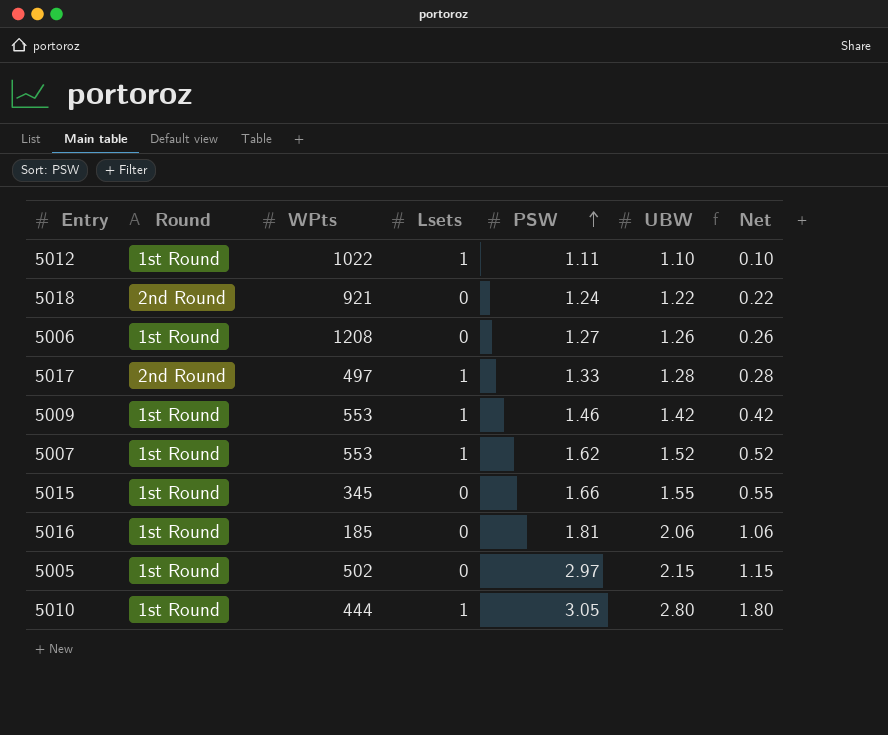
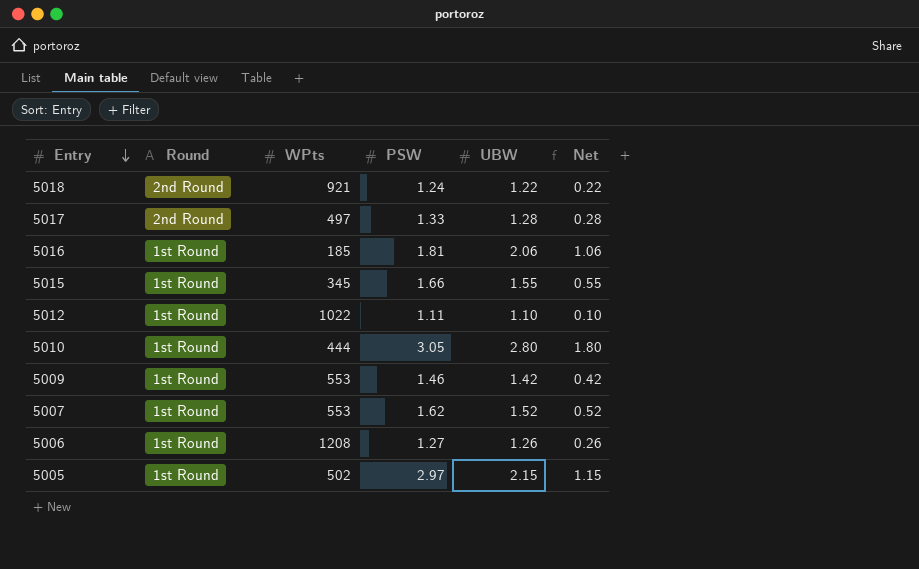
row order: PSW ascending -> Entry descending
column Lsets | position: 4 -> none

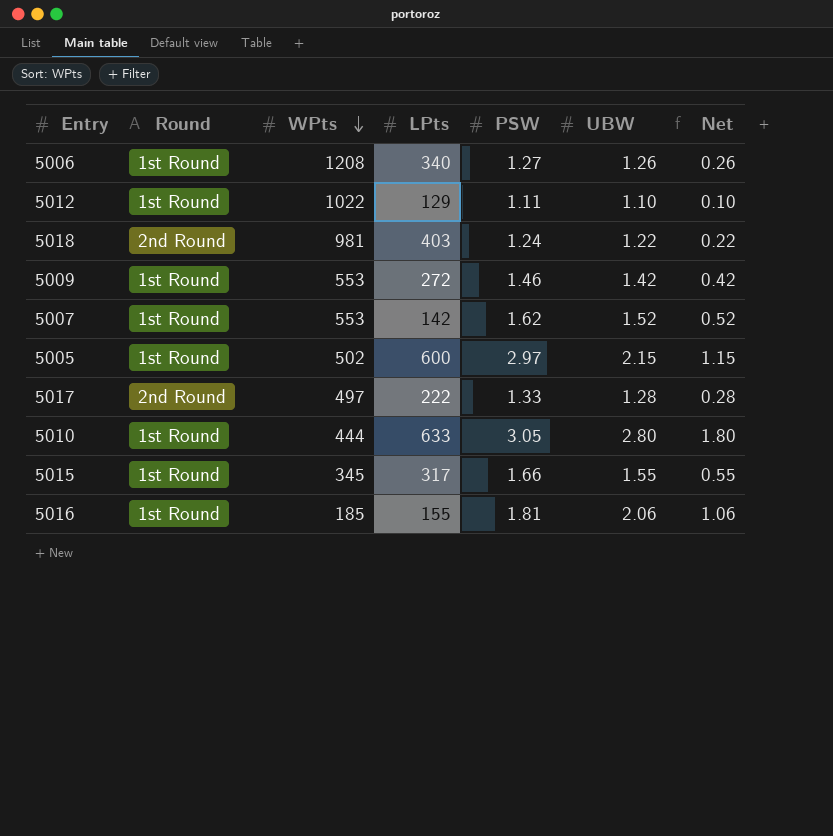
row order: Entry descending -> WPts descending
column LPts | position: none -> 4
5018 | WPts: 921 -> 981

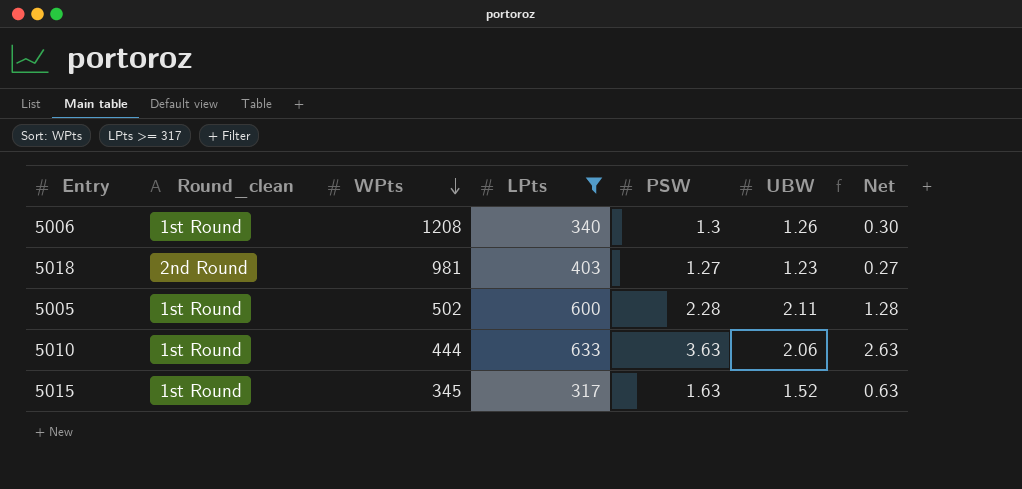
filter: none -> LPts >= 317
column name: Round -> Round_clean
column Net | formula: [UBW] - 1 -> [PSW] - 1
5006 | PSW: 1.27 -> 1.3
5018 | PSW: 1.24 -> 1.27
5018 | UBW: 1.22 -> 1.23
5005 | PSW: 2.97 -> 2.28
5005 | UBW: 2.15 -> 2.11
5010 | PSW: 3.05 -> 3.63
5010 | UBW: 2.80 -> 2.06
5015 | PSW: 1.66 -> 1.63
5015 | UBW: 1.55 -> 1.52

